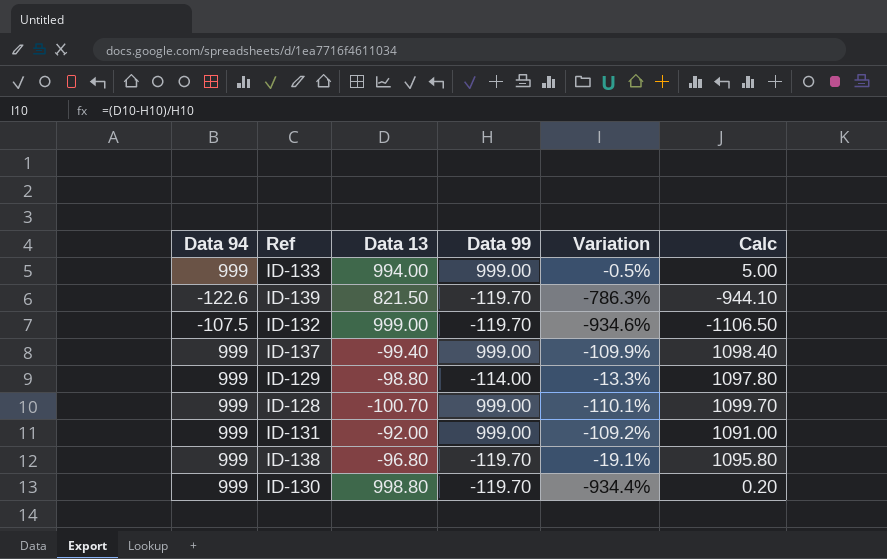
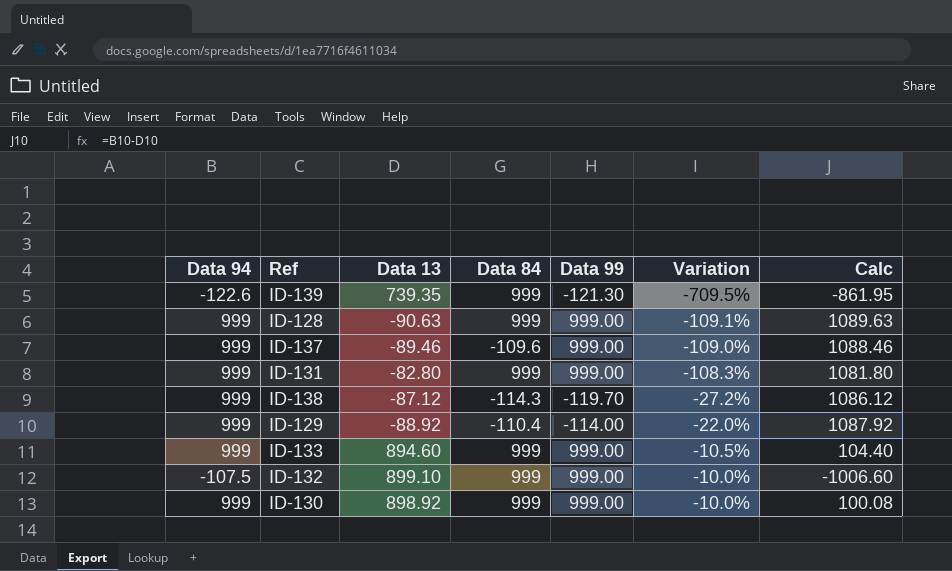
row order: none -> Variation ascending
column Data 84 | position: none -> 4
ID-139 | Data 13: 821.50 -> 739.35
ID-139 | Data 99: -119.70 -> -121.30
ID-139 | Variation: -786.3% -> -709.5%
ID-139 | Calc: -944.10 -> -861.95
ID-128 | Data 13: -100.70 -> -90.63
ID-128 | Variation: -110.1% -> -109.1%
ID-128 | Calc: 1099.70 -> 1089.63
ID-137 | Data 13: -99.40 -> -89.46
ID-137 | Variation: -109.9% -> -109.0%
ID-137 | Calc: 1098.40 -> 1088.46
ID-131 | Data 13: -92.00 -> -82.80
ID-131 | Variation: -109.2% -> -108.3%
ID-131 | Calc: 1091.00 -> 1081.80
ID-138 | Data 13: -96.80 -> -87.12
ID-138 | Variation: -19.1% -> -27.2%
ID-138 | Calc: 1095.80 -> 1086.12
ID-129 | Data 13: -98.80 -> -88.92
ID-129 | Variation: -13.3% -> -22.0%
ID-129 | Calc: 1097.80 -> 1087.92
ID-133 | Data 13: 994.00 -> 894.60
ID-133 | Variation: -0.5% -> -10.5%
ID-133 | Calc: 5.00 -> 104.40
ID-132 | Data 13: 999.00 -> 899.10
ID-132 | Data 99: -119.70 -> 999.00
ID-132 | Variation: -934.6% -> -10.0%
ID-132 | Calc: -1106.50 -> -1006.60
ID-130 | Data 13: 998.80 -> 898.92
ID-130 | Data 99: -119.70 -> 999.00
ID-130 | Variation: -934.4% -> -10.0%
ID-130 | Calc: 0.20 -> 100.08

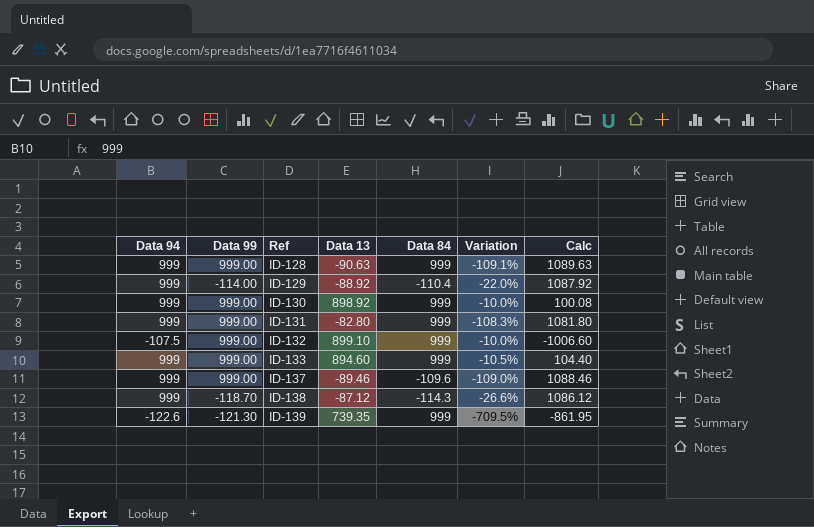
row order: Variation ascending -> Ref ascending
column Data 99 | position: 5 -> 2
ID-138 | Data 99: -119.70 -> -118.70
ID-138 | Variation: -27.2% -> -26.6%

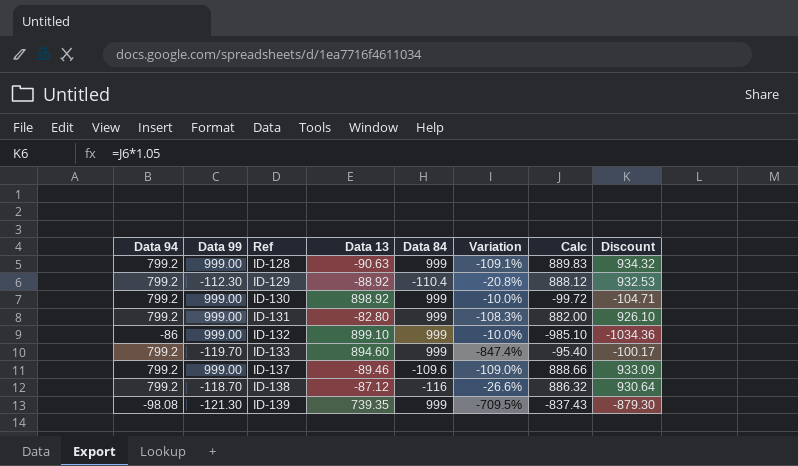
column Discount | formula: none -> [Calc] * 1.05
ID-128 | Data 94: 999 -> 799.2
ID-128 | Calc: 1089.63 -> 889.83
ID-129 | Data 94: 999 -> 799.2
ID-129 | Data 99: -114.00 -> -112.30
ID-129 | Variation: -22.0% -> -20.8%
ID-129 | Calc: 1087.92 -> 888.12
ID-130 | Data 94: 999 -> 799.2
ID-130 | Calc: 100.08 -> -99.72
ID-131 | Data 94: 999 -> 799.2
ID-131 | Calc: 1081.80 -> 882.00
ID-132 | Data 94: -107.5 -> -86
ID-132 | Calc: -1006.60 -> -985.10
ID-133 | Data 94: 999 -> 799.2
ID-133 | Data 99: 999.00 -> -119.70
ID-133 | Variation: -10.5% -> -847.4%
ID-133 | Calc: 104.40 -> -95.40
ID-137 | Data 94: 999 -> 799.2
ID-137 | Calc: 1088.46 -> 888.66
ID-138 | Data 94: 999 -> 799.2
ID-138 | Data 84: -114.3 -> -116
ID-138 | Calc: 1086.12 -> 886.32
ID-139 | Data 94: -122.6 -> -98.08
ID-139 | Calc: -861.95 -> -837.43

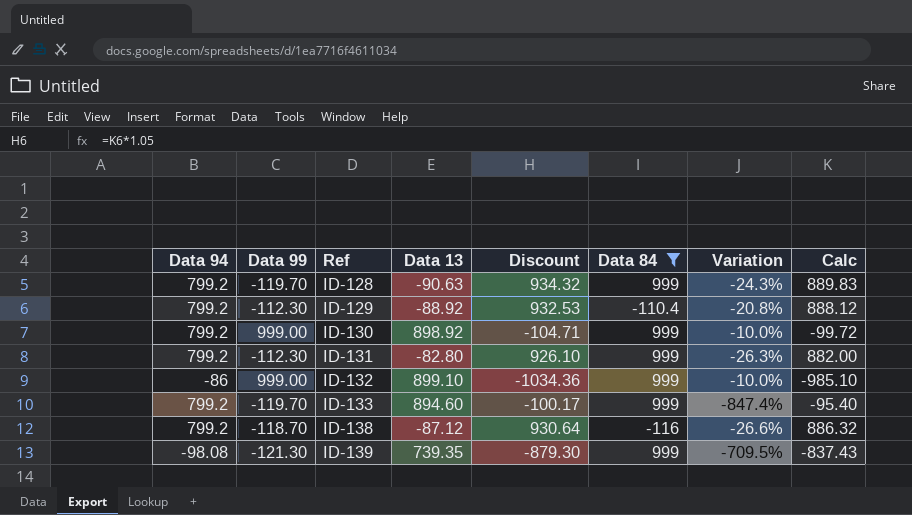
filter: none -> Data 84 != -109.6
column Discount | position: 8 -> 5
ID-128 | Data 99: 999.00 -> -119.70
ID-128 | Variation: -109.1% -> -24.3%
ID-131 | Data 99: 999.00 -> -112.30
ID-131 | Variation: -108.3% -> -26.3%

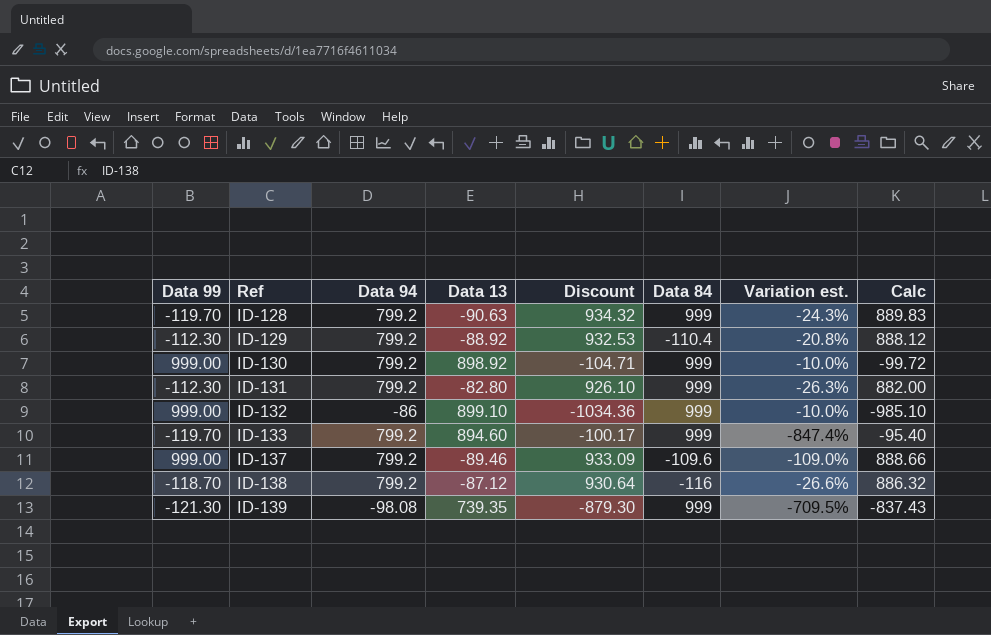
filter: Data 84 != -109.6 -> none
column Data 94 | position: 1 -> 3
column name: Variation -> Variation est.

